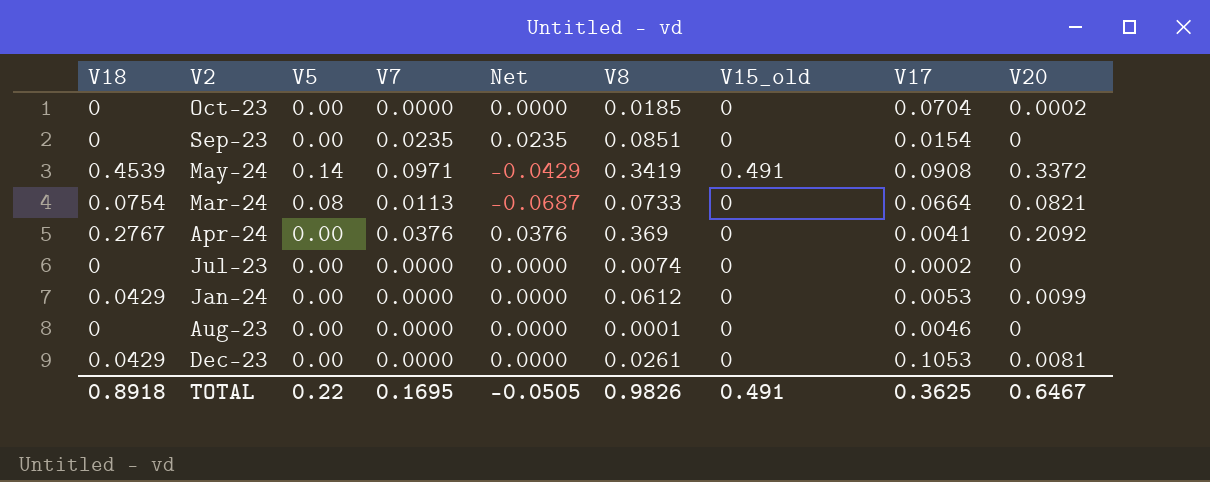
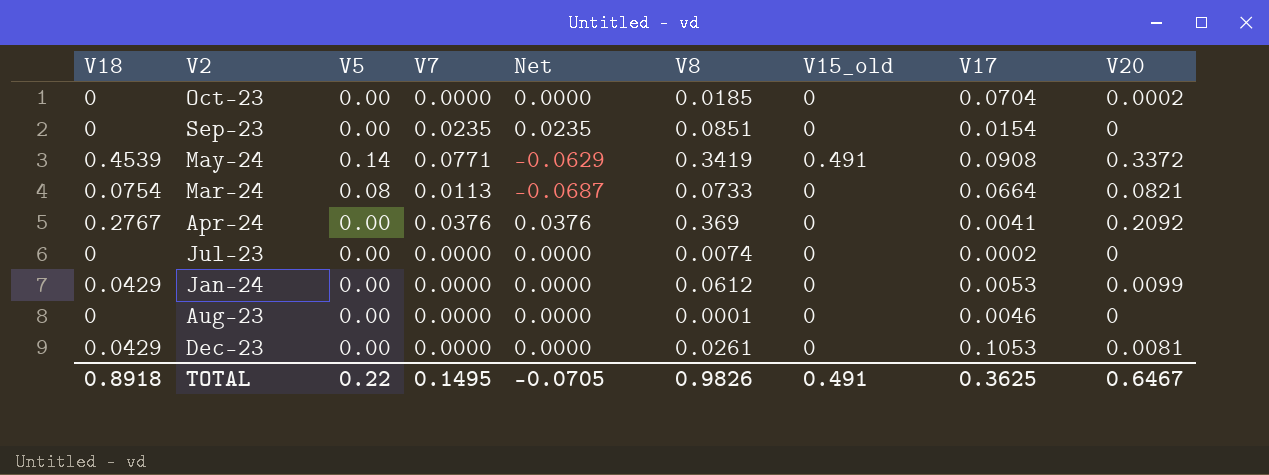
May-24 | V7: 0.0971 -> 0.0771
May-24 | Net: -0.0429 -> -0.0629
TOTAL | V7: 0.1695 -> 0.1495
TOTAL | Net: -0.0505 -> -0.0705

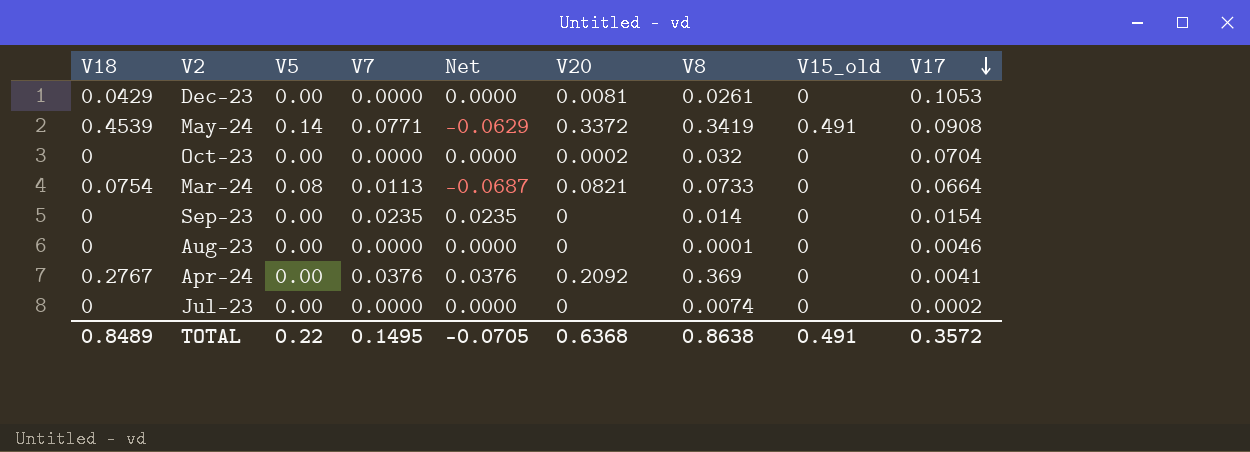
row order: none -> V17 descending
column V20 | position: 9 -> 6
row Jan-24: 0.0429 | 0.00 | 0.0000 | 0.0000 | 0.0612 | 0 | 0.0053 | 0.0099 -> none
Oct-23 | V8: 0.0185 -> 0.032
Sep-23 | V8: 0.0851 -> 0.014
TOTAL | V18: 0.8918 -> 0.8489
TOTAL | V20: 0.6467 -> 0.6368
TOTAL | V8: 0.9826 -> 0.8638
TOTAL | V17: 0.3625 -> 0.3572

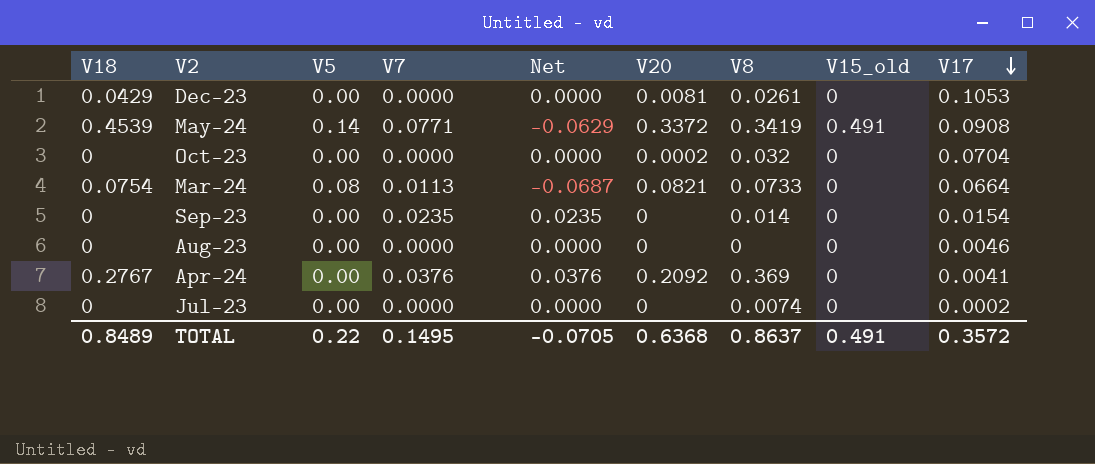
Aug-23 | V8: 0.0001 -> 0
TOTAL | V8: 0.8638 -> 0.8637

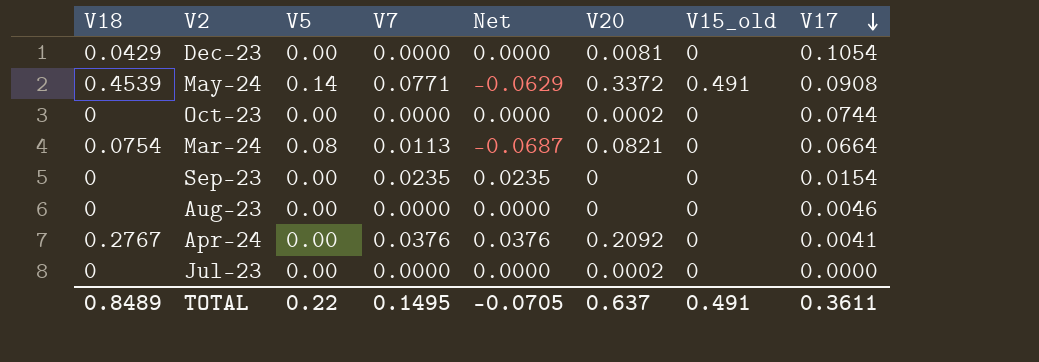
column V8 | position: 7 -> none
Dec-23 | V17: 0.1053 -> 0.1054
Oct-23 | V17: 0.0704 -> 0.0744
Jul-23 | V20: 0 -> 0.0002
Jul-23 | V17: 0.0002 -> 0.0000
TOTAL | V20: 0.6368 -> 0.637
TOTAL | V17: 0.3572 -> 0.3611

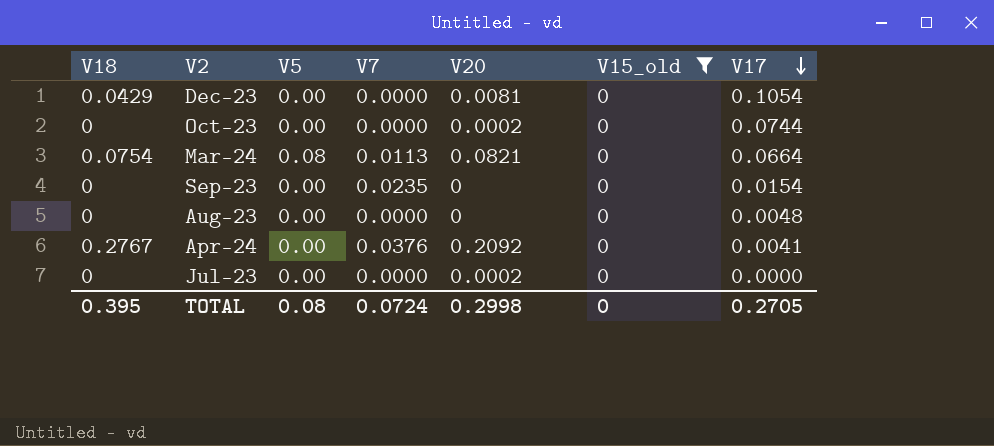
filter: none -> V15_old = 0
column Net | formula: [V7] - [V5] -> none
Aug-23 | V17: 0.0046 -> 0.0048
TOTAL | V18: 0.8489 -> 0.395
TOTAL | V5: 0.22 -> 0.08
TOTAL | V7: 0.1495 -> 0.0724
TOTAL | V20: 0.637 -> 0.2998
TOTAL | V15_old: 0.491 -> 0
TOTAL | V17: 0.3611 -> 0.2705

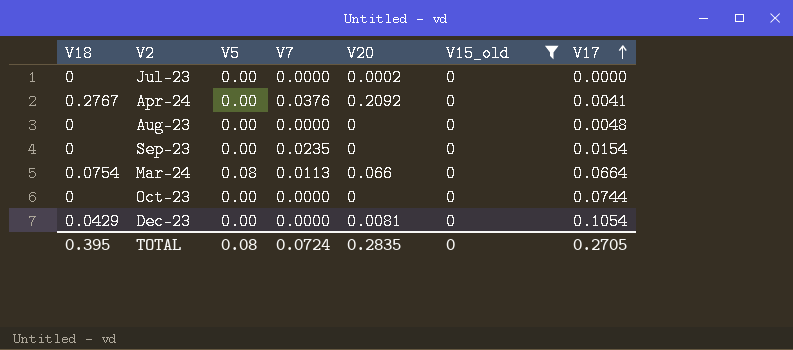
row order: V17 descending -> V17 ascending
Mar-24 | V20: 0.0821 -> 0.066
Oct-23 | V20: 0.0002 -> 0
TOTAL | V20: 0.2998 -> 0.2835

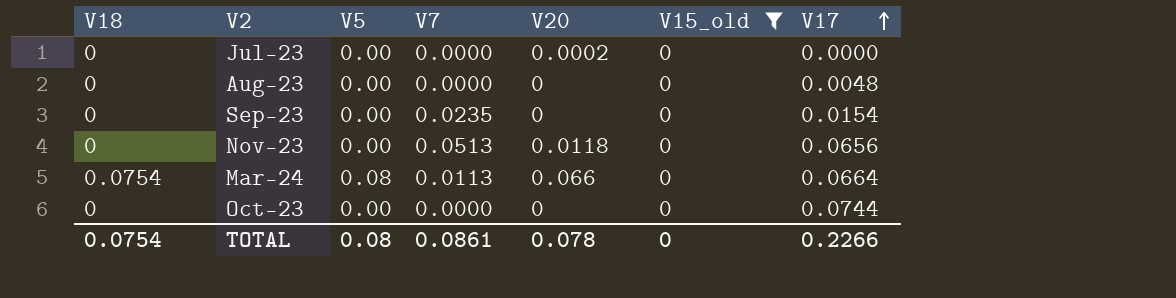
row Apr-24: 0.2767 | 0.00 | 0.0376 | 0.2092 | 0 | 0.0041 -> none
row Dec-23: 0.0429 | 0.00 | 0.0000 | 0.0081 | 0 | 0.1054 -> none
row Nov-23: none -> 0 | 0.00 | 0.0513 | 0.0118 | 0 | 0.0656
TOTAL | V18: 0.395 -> 0.0754
TOTAL | V7: 0.0724 -> 0.0861
TOTAL | V20: 0.2835 -> 0.078
TOTAL | V17: 0.2705 -> 0.2266

